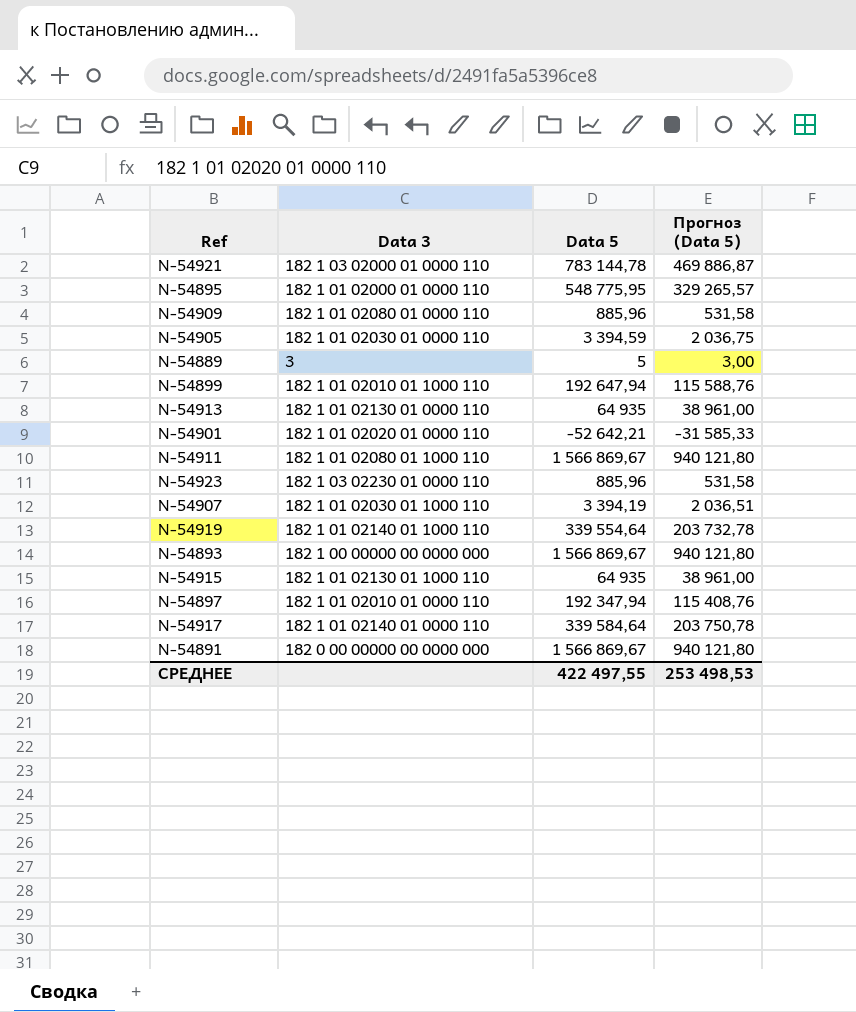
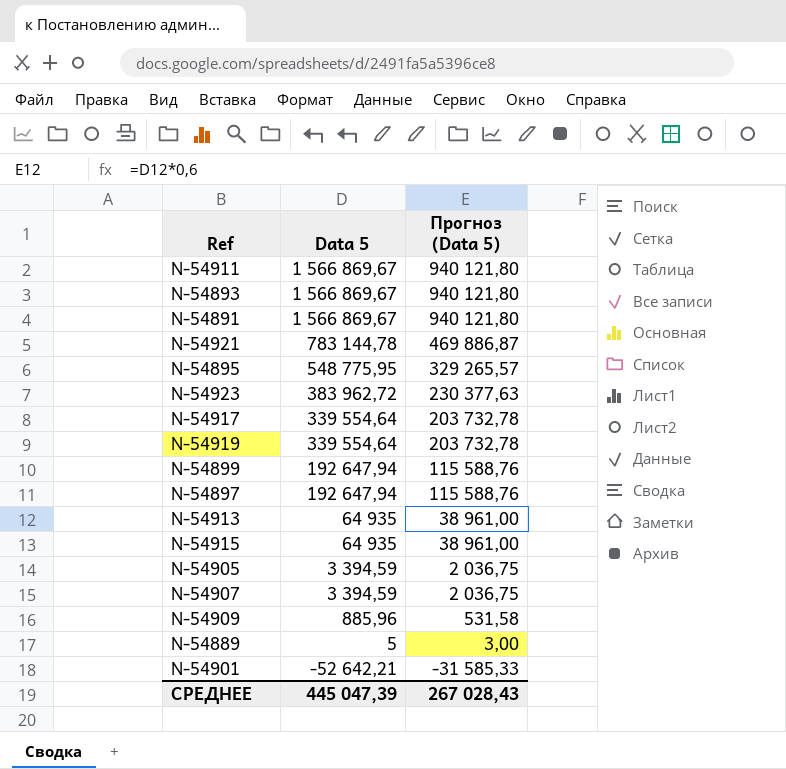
row order: none -> Data 5 descending
column Data 3 | position: 2 -> none
N-54923 | Data 5: 885,96 -> 383 962,72
N-54923 | Прогноз (Data 5): 531,58 -> 230 377,63
N-54917 | Data 5: 339 584,64 -> 339 554,64
N-54917 | Прогноз (Data 5): 203 750,78 -> 203 732,78
N-54897 | Data 5: 192 347,94 -> 192 647,94
N-54897 | Прогноз (Data 5): 115 408,76 -> 115 588,76
N-54907 | Data 5: 3 394,19 -> 3 394,59
N-54907 | Прогноз (Data 5): 2 036,51 -> 2 036,75
СРЕДНЕЕ | Data 5: 422 497,55 -> 445 047,39
СРЕДНЕЕ | Прогноз (Data 5): 253 498,53 -> 267 028,43

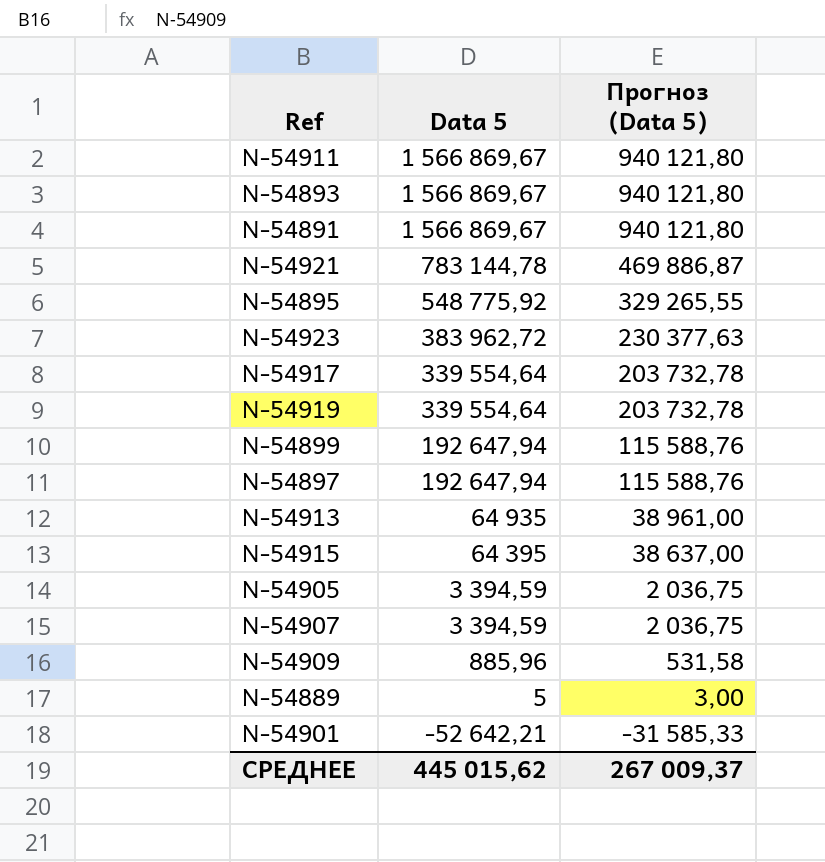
N-54895 | Data 5: 548 775,95 -> 548 775,92
N-54895 | Прогноз (Data 5): 329 265,57 -> 329 265,55
N-54915 | Data 5: 64 935 -> 64 395
N-54915 | Прогноз (Data 5): 38 961,00 -> 38 637,00
СРЕДНЕЕ | Data 5: 445 047,39 -> 445 015,62
СРЕДНЕЕ | Прогноз (Data 5): 267 028,43 -> 267 009,37

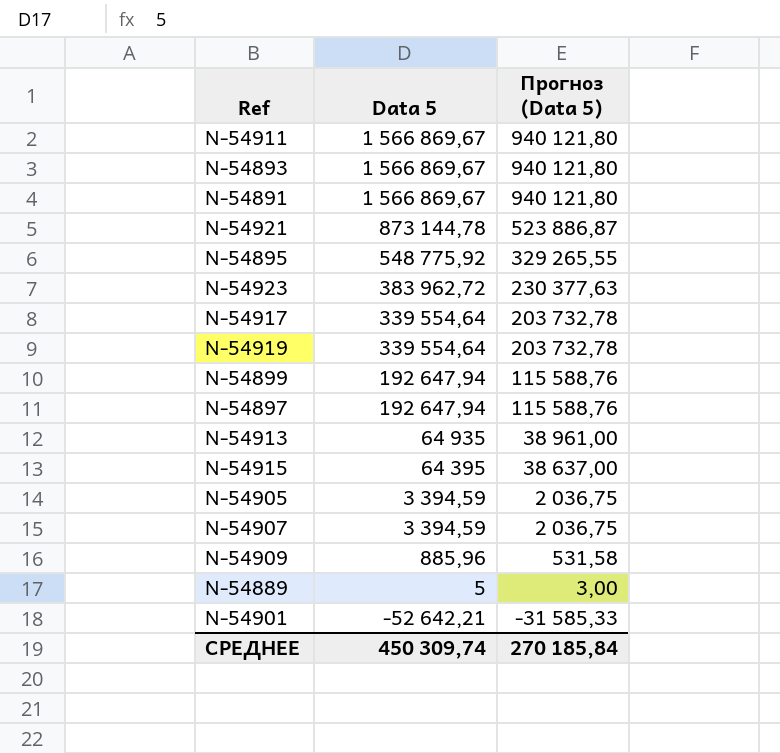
N-54921 | Data 5: 783 144,78 -> 873 144,78
N-54921 | Прогноз (Data 5): 469 886,87 -> 523 886,87
СРЕДНЕЕ | Data 5: 445 015,62 -> 450 309,74
СРЕДНЕЕ | Прогноз (Data 5): 267 009,37 -> 270 185,84

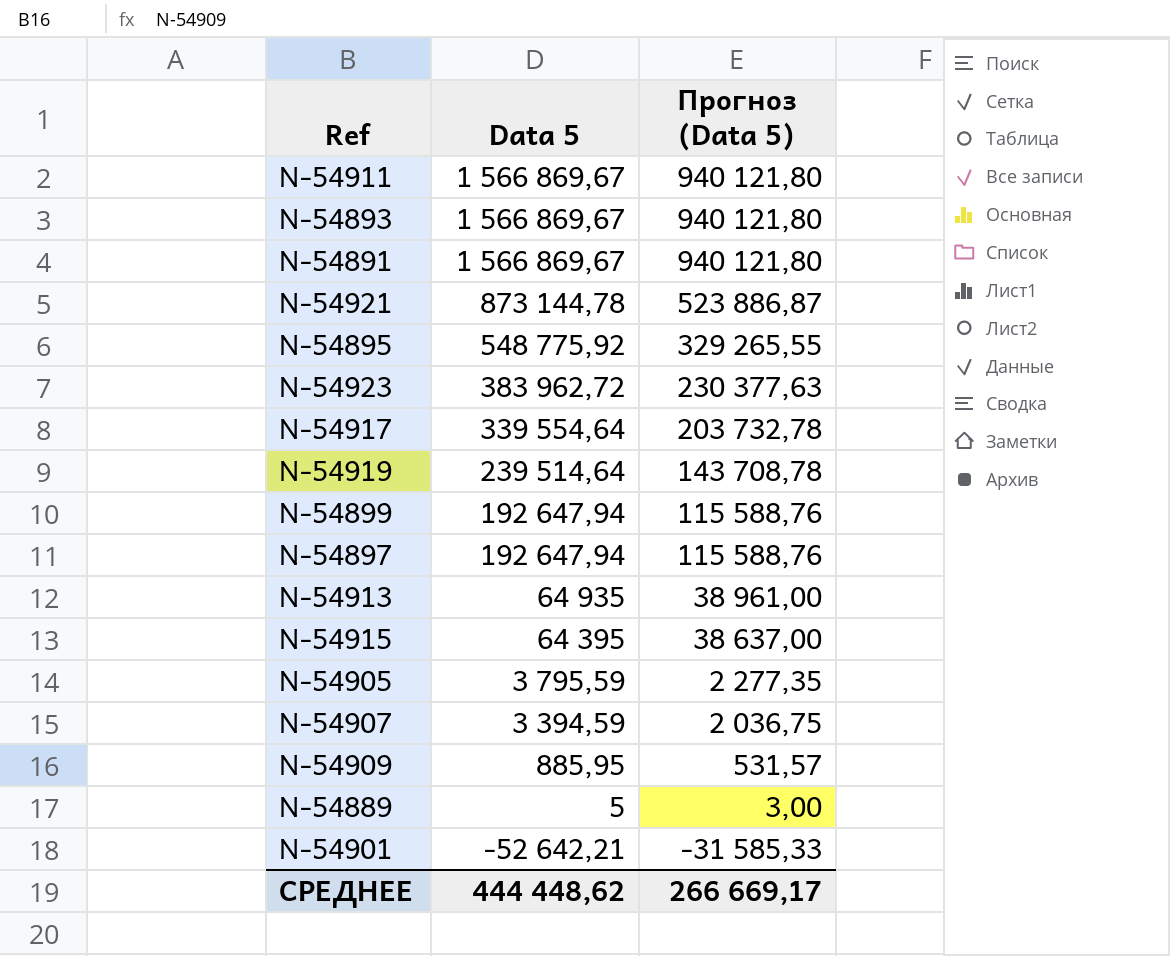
N-54919 | Data 5: 339 554,64 -> 239 514,64
N-54919 | Прогноз (Data 5): 203 732,78 -> 143 708,78
N-54905 | Data 5: 3 394,59 -> 3 795,59
N-54905 | Прогноз (Data 5): 2 036,75 -> 2 277,35
N-54909 | Data 5: 885,96 -> 885,95
N-54909 | Прогноз (Data 5): 531,58 -> 531,57
СРЕДНЕЕ | Data 5: 450 309,74 -> 444 448,62
СРЕДНЕЕ | Прогноз (Data 5): 270 185,84 -> 266 669,17

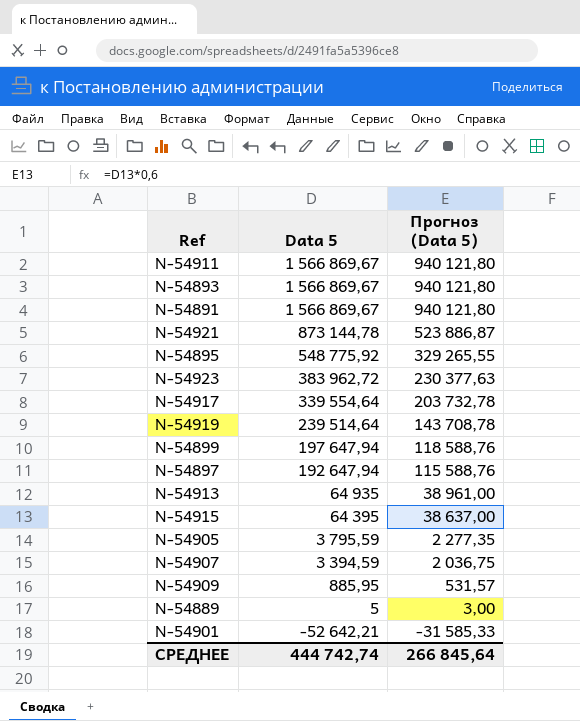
N-54899 | Data 5: 192 647,94 -> 197 647,94
N-54899 | Прогноз (Data 5): 115 588,76 -> 118 588,76
СРЕДНЕЕ | Data 5: 444 448,62 -> 444 742,74
СРЕДНЕЕ | Прогноз (Data 5): 266 669,17 -> 266 845,64

